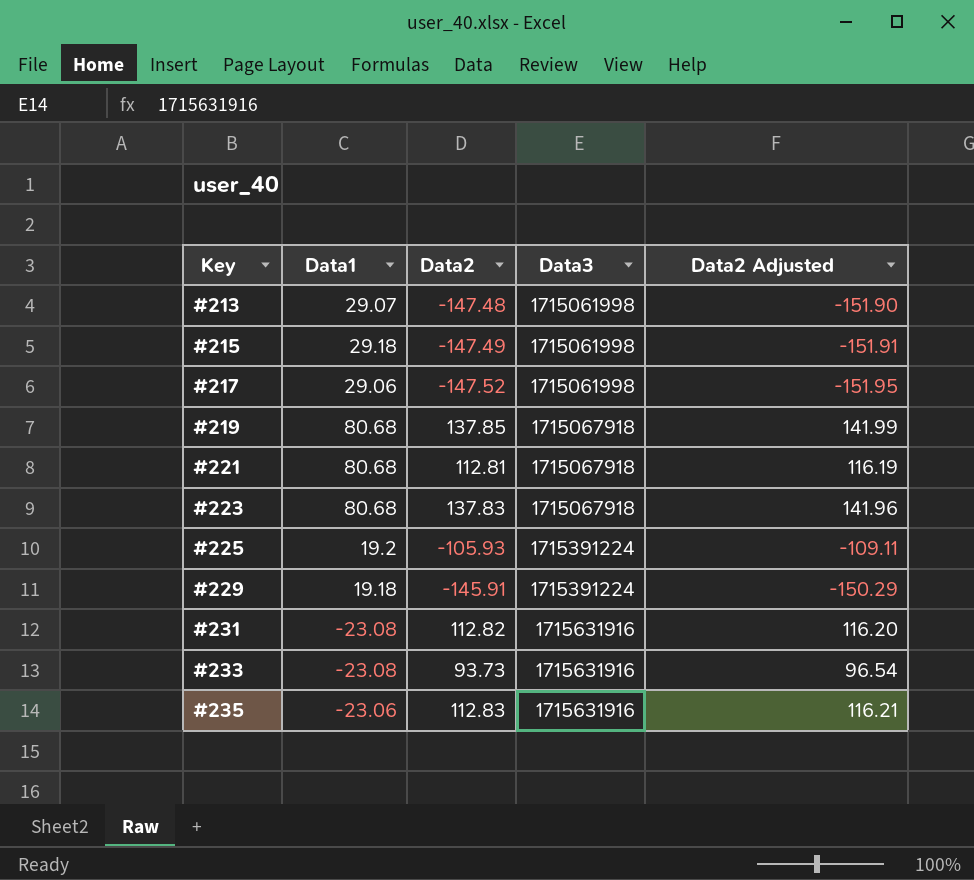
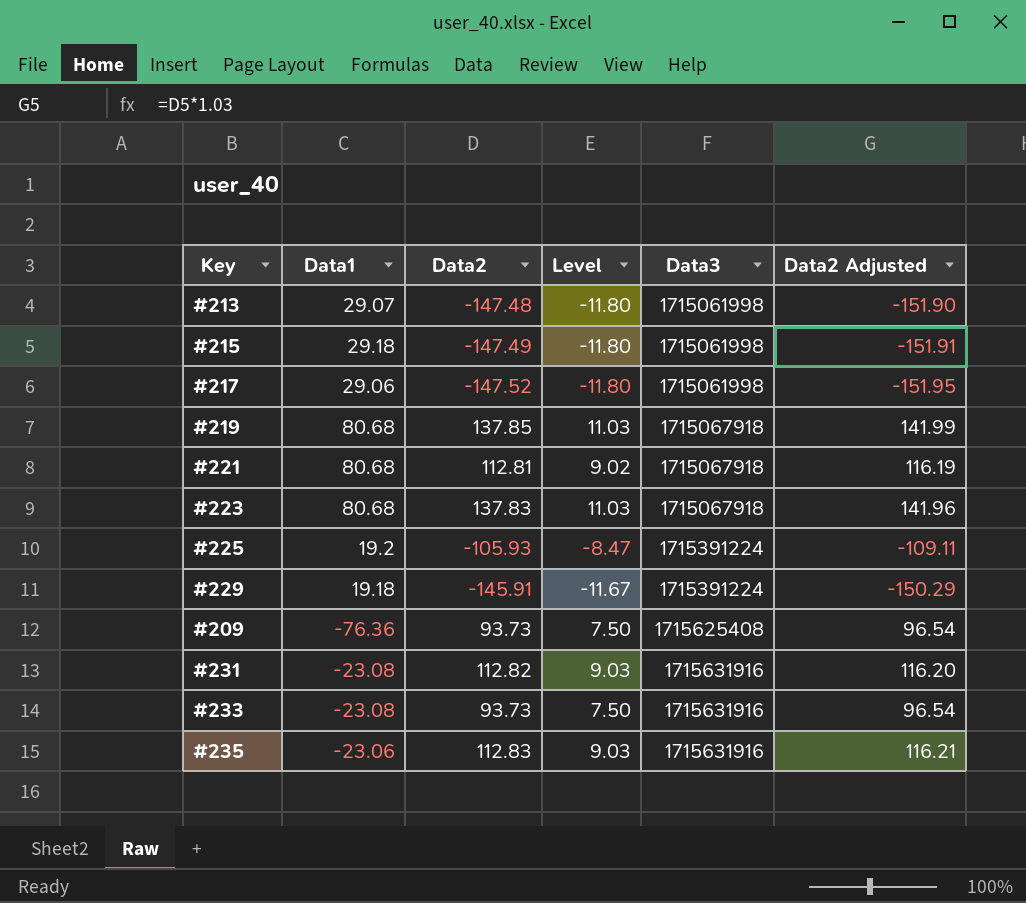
column Level | formula: none -> [Data2] * 0.08
row #209: none -> -76.36 | 93.73 | 7.50 | 1715625408 | 96.54

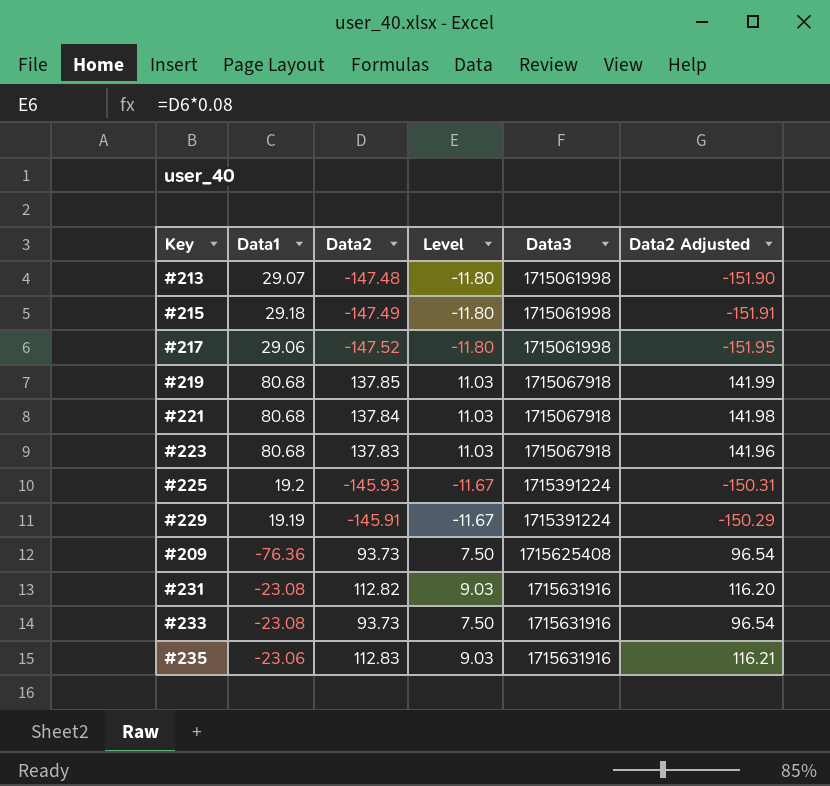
#221 | Data2: 112.81 -> 137.84
#221 | Level: 9.02 -> 11.03
#221 | Data2 Adjusted: 116.19 -> 141.98
#225 | Data2: -105.93 -> -145.93
#225 | Level: -8.47 -> -11.67
#225 | Data2 Adjusted: -109.11 -> -150.31
#229 | Data1: 19.18 -> 19.19

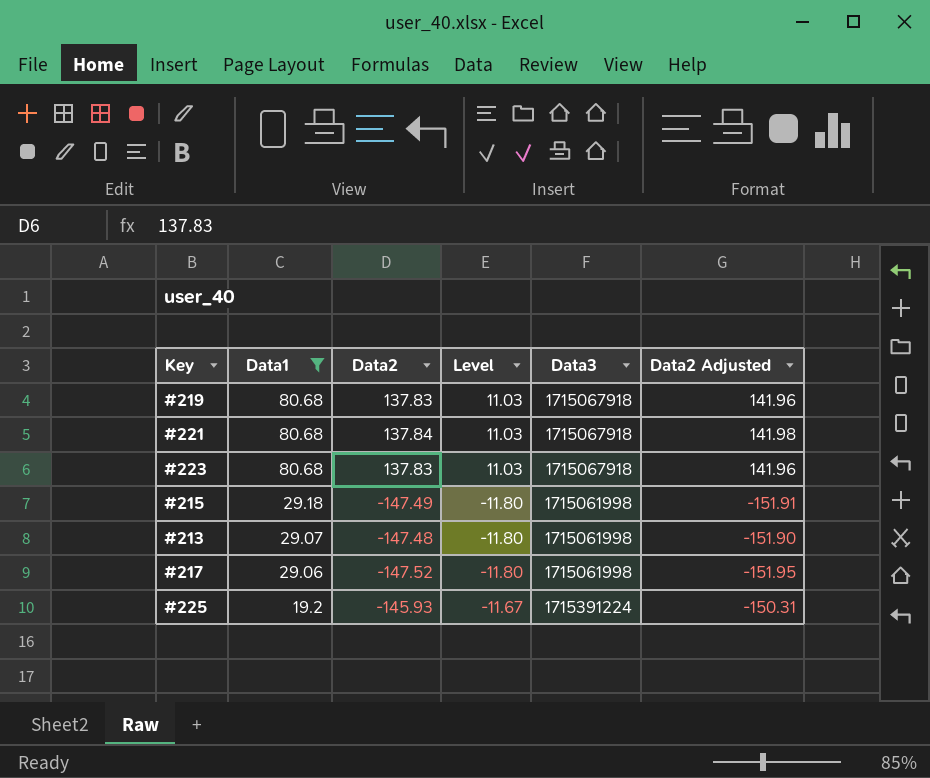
filter: none -> Data1 >= 19.2
row order: Data3 ascending -> Data1 descending
#219 | Data2: 137.85 -> 137.83
#219 | Data2 Adjusted: 141.99 -> 141.96

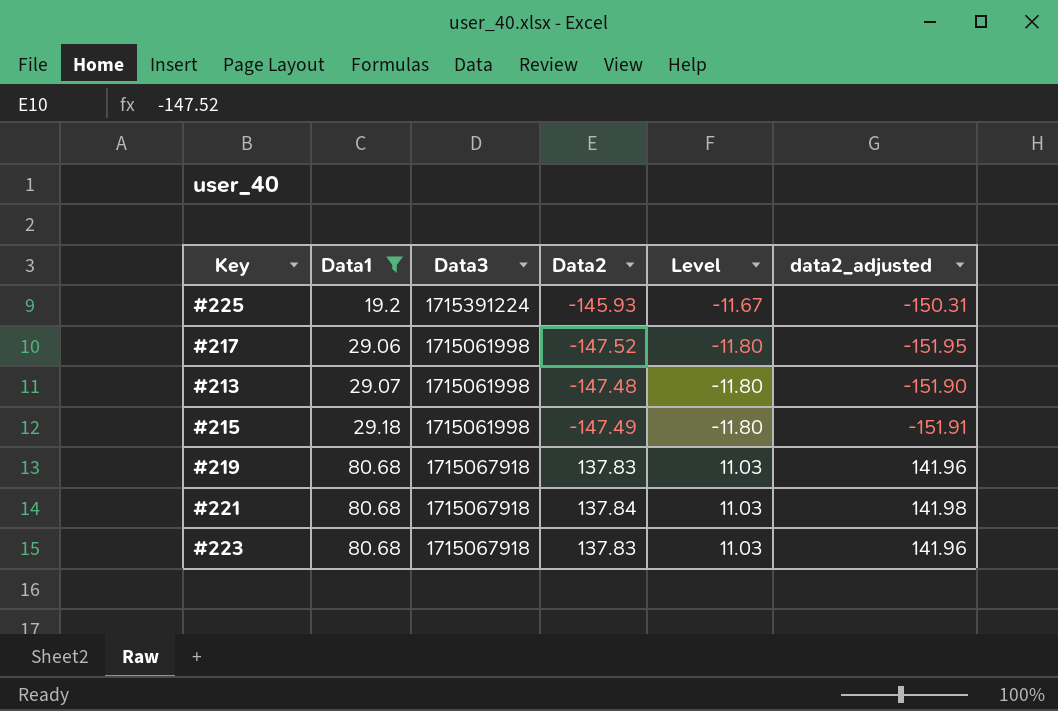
row order: Data1 descending -> Data1 ascending
column Data3 | position: 5 -> 3
column name: Data2 Adjusted -> data2_adjusted

